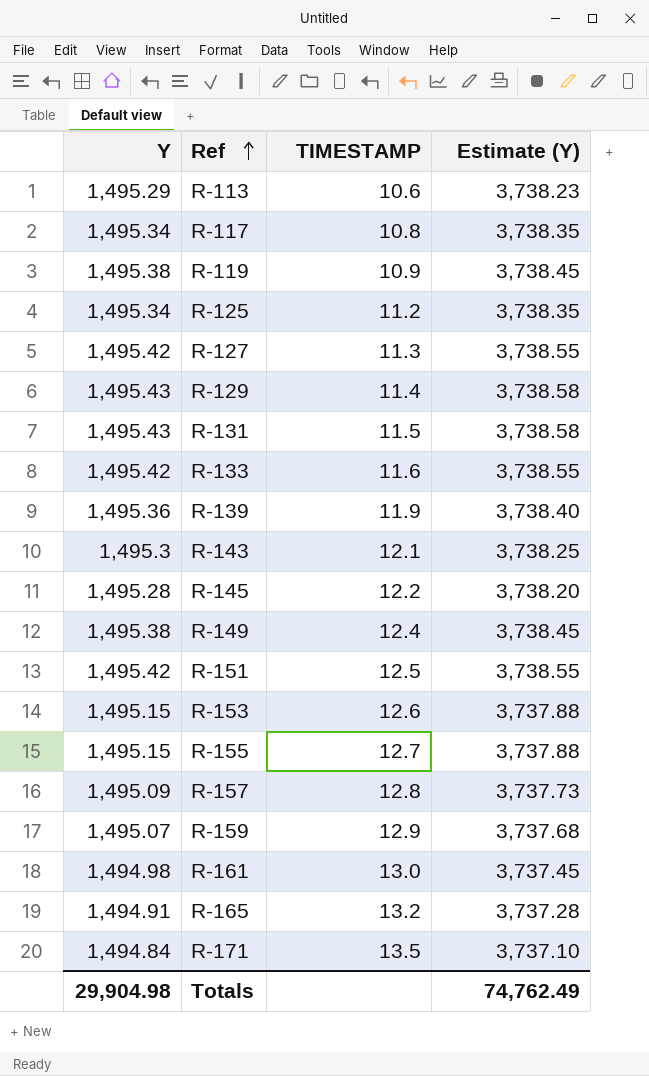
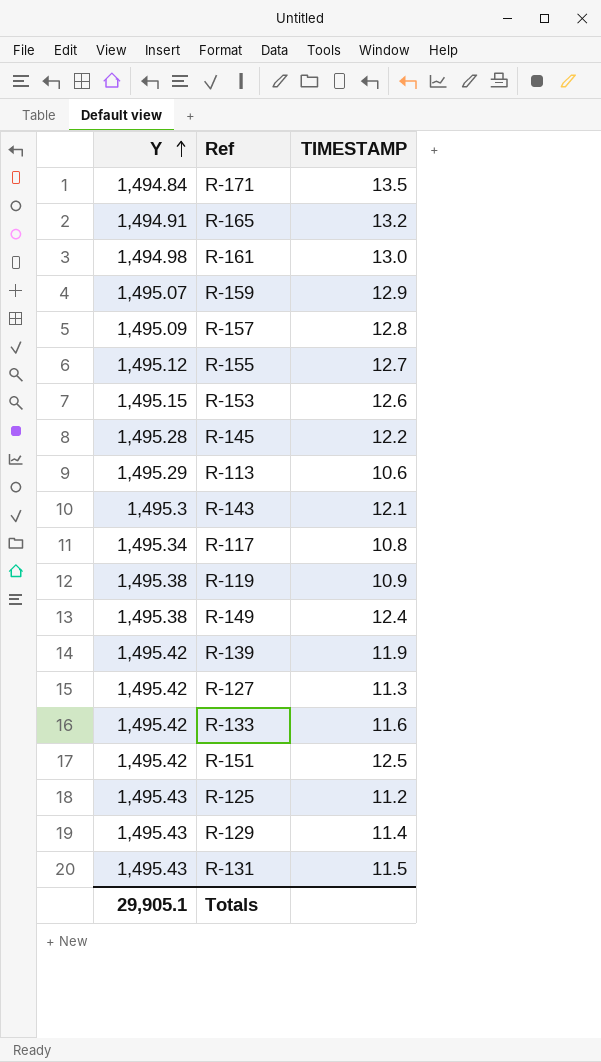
row order: Ref ascending -> Y ascending
column Estimate (Y) | formula: [Y] * 2.5 -> none
R-155 | Y: 1,495.15 -> 1,495.12
R-139 | Y: 1,495.36 -> 1,495.42
R-125 | Y: 1,495.34 -> 1,495.43
Totals | Y: 29,904.98 -> 29,905.1

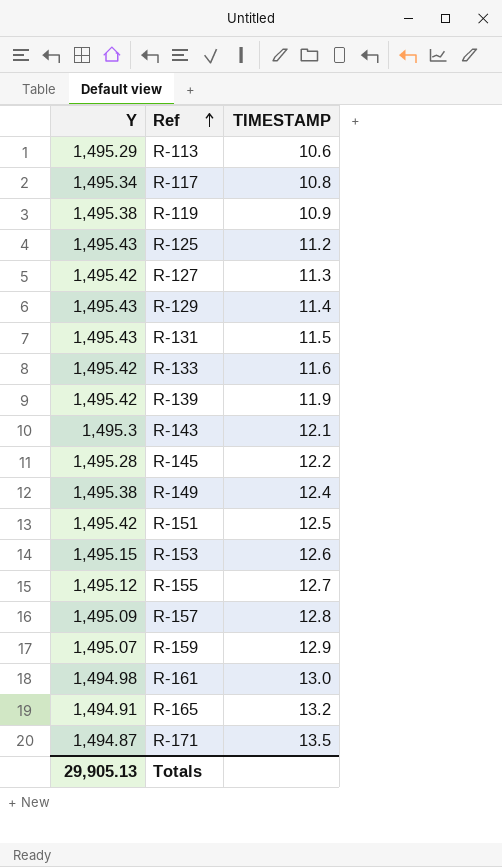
row order: Y ascending -> Ref ascending
R-171 | Y: 1,494.84 -> 1,494.87
Totals | Y: 29,905.1 -> 29,905.13

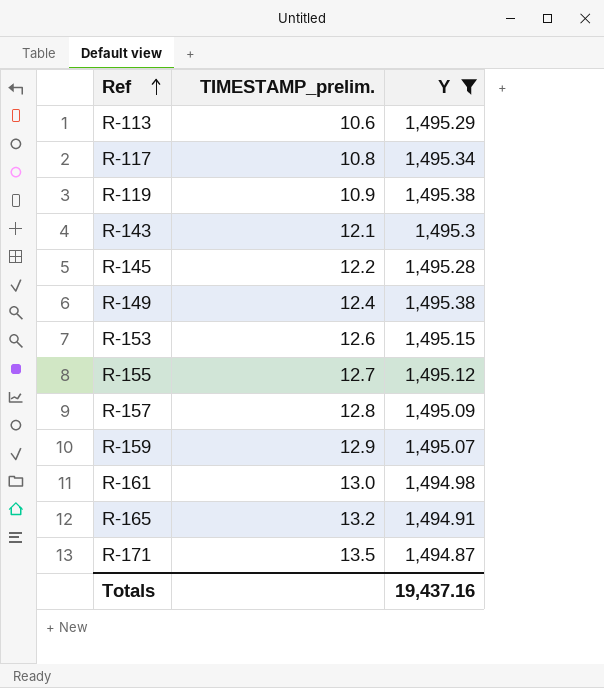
filter: none -> Y <= 1,495.38
column name: TIMESTAMP -> TIMESTAMP_prelim.
column Y | position: 1 -> 3
Totals | Y: 29,905.13 -> 19,437.16

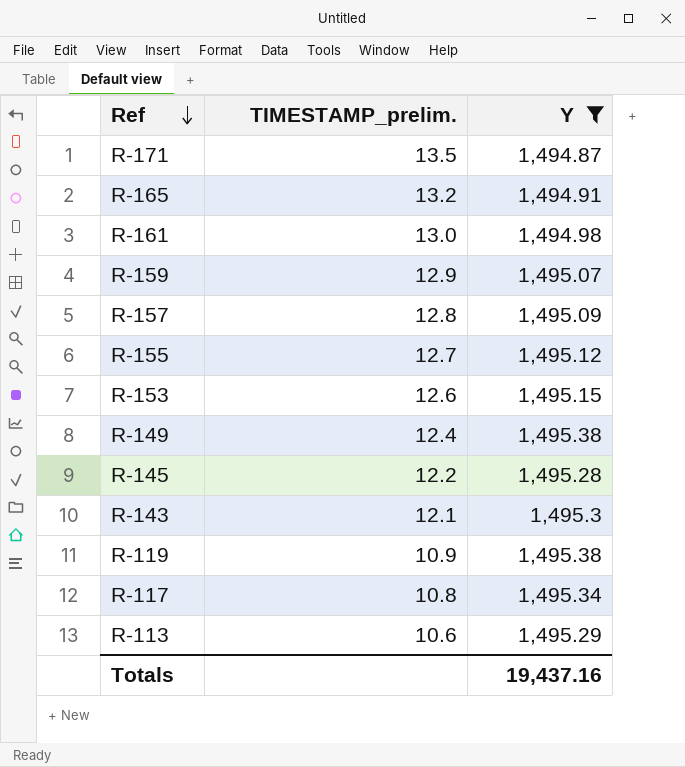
row order: Ref ascending -> Ref descending

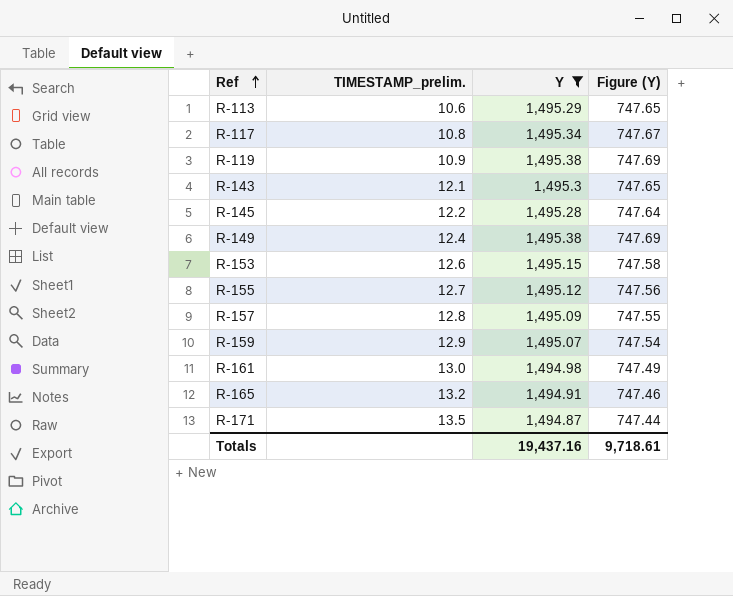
row order: Ref descending -> Ref ascending
column Figure (Y) | formula: none -> [Y] * 0.5

